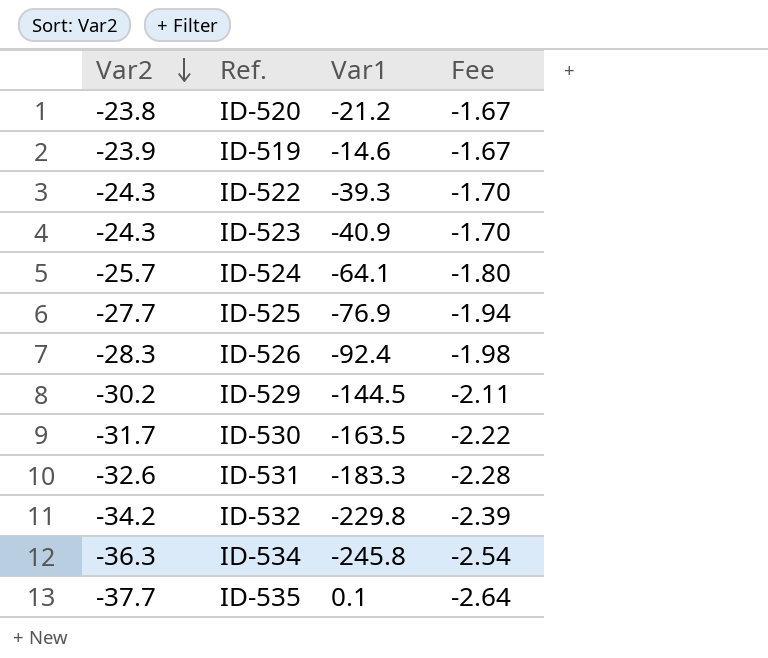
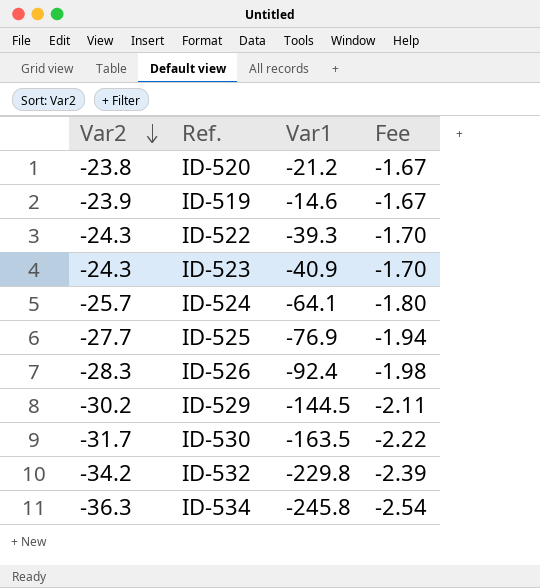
row ID-531: -32.6 | -183.3 | -2.28 -> none
row ID-535: -37.7 | 0.1 | -2.64 -> none

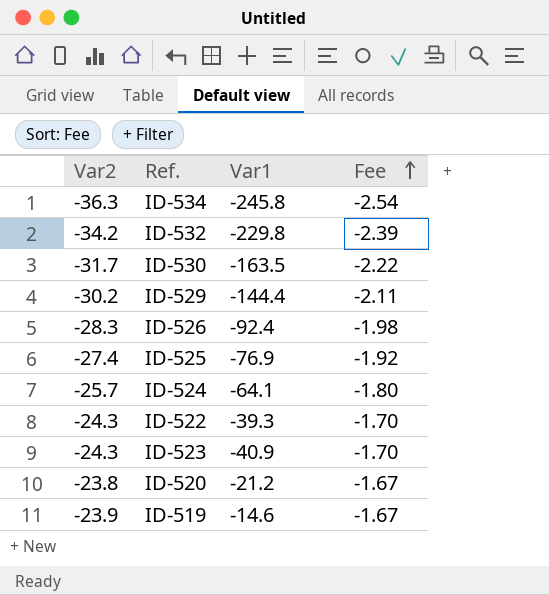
row order: Var2 descending -> Fee ascending
ID-529 | Var1: -144.5 -> -144.4
ID-525 | Var2: -27.7 -> -27.4
ID-525 | Fee: -1.94 -> -1.92

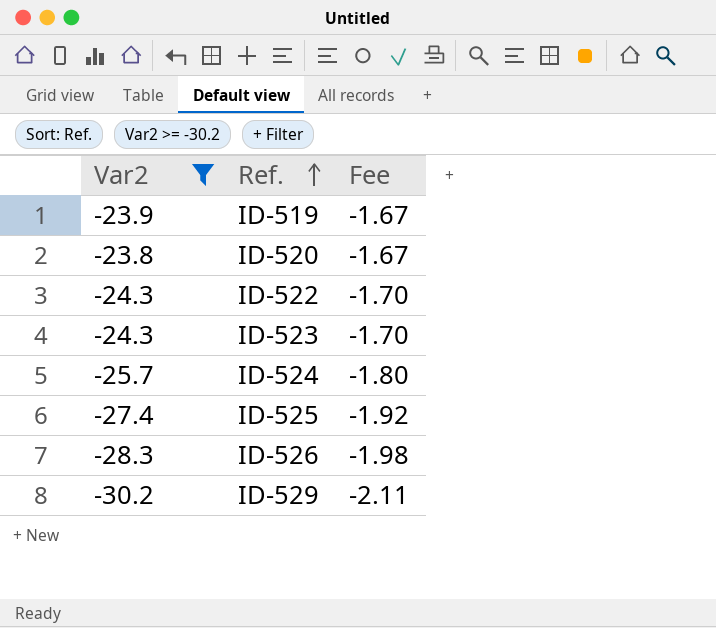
filter: none -> Var2 >= -30.2
row order: Fee ascending -> Ref. ascending
column Var1 | position: 3 -> none

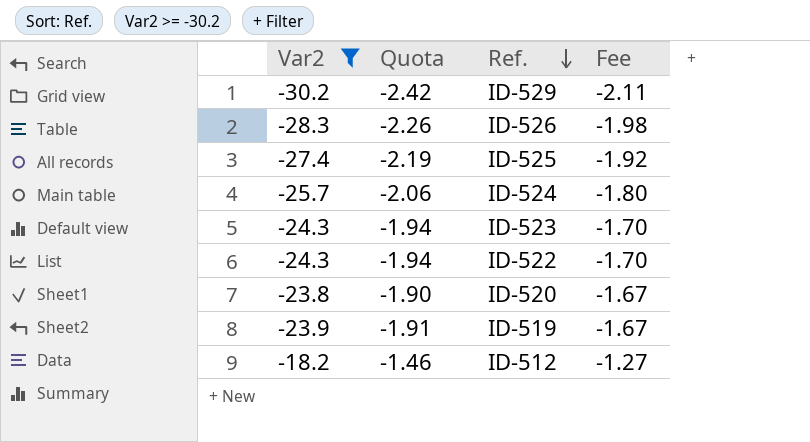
row order: Ref. ascending -> Ref. descending
column Quota | formula: none -> [Var2] * 0.08
row ID-512: none -> -18.2 | -1.46 | -1.27

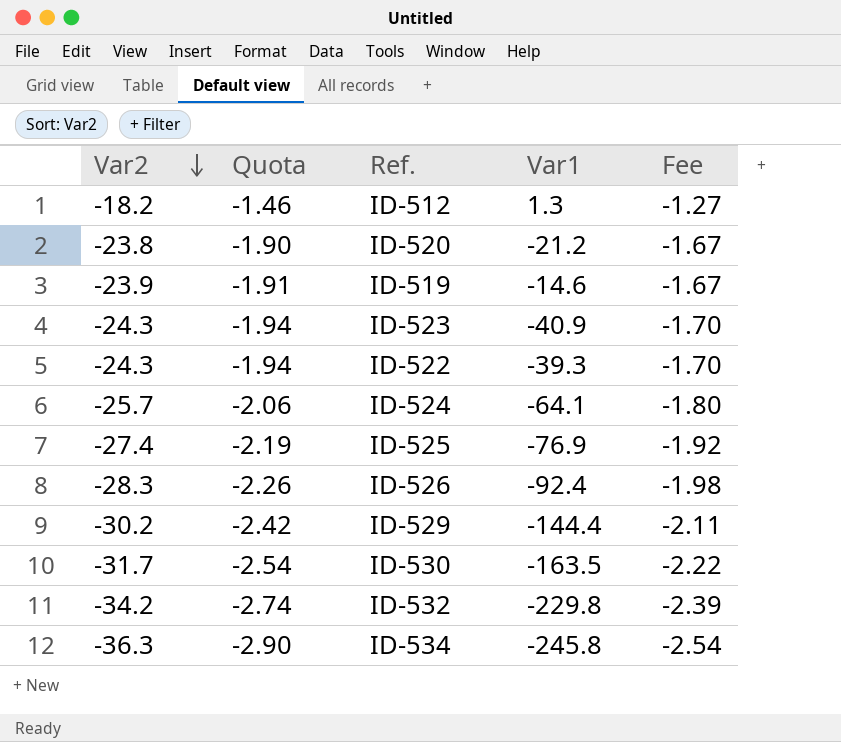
filter: Var2 >= -30.2 -> none
row order: Ref. descending -> Var2 descending
column Var1 | position: none -> 4

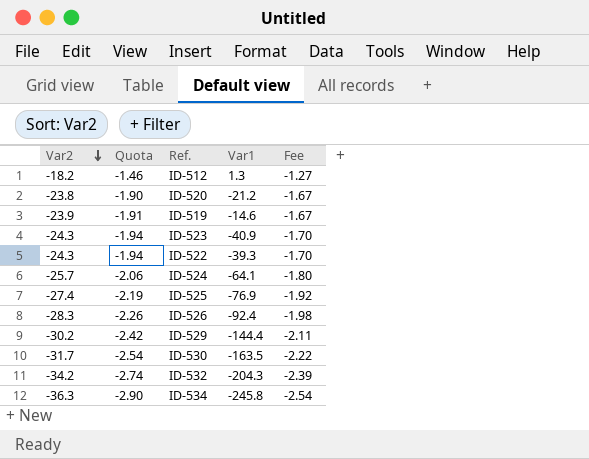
ID-532 | Var1: -229.8 -> -204.3

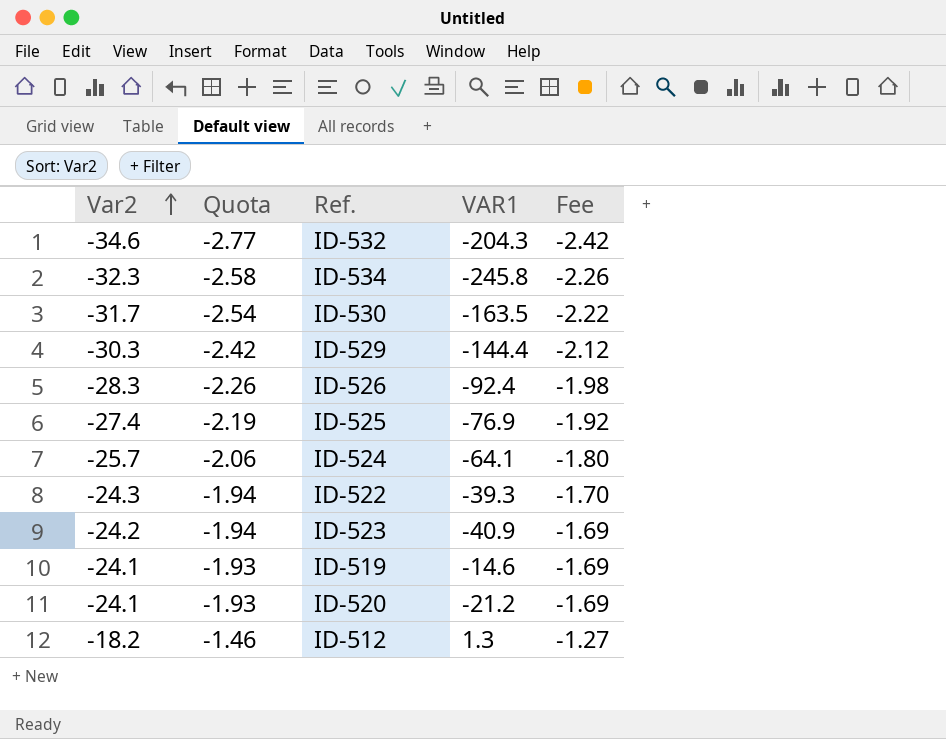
row order: Var2 descending -> Var2 ascending
column name: Var1 -> VAR1
ID-532 | Var2: -34.2 -> -34.6
ID-532 | Quota: -2.74 -> -2.77
ID-532 | Fee: -2.39 -> -2.42
ID-534 | Var2: -36.3 -> -32.3
ID-534 | Quota: -2.90 -> -2.58
ID-534 | Fee: -2.54 -> -2.26
ID-529 | Var2: -30.2 -> -30.3
ID-529 | Fee: -2.11 -> -2.12
ID-523 | Var2: -24.3 -> -24.2
ID-523 | Fee: -1.70 -> -1.69
ID-519 | Var2: -23.9 -> -24.1
ID-519 | Quota: -1.91 -> -1.93
ID-519 | Fee: -1.67 -> -1.69
ID-520 | Var2: -23.8 -> -24.1
ID-520 | Quota: -1.90 -> -1.93
ID-520 | Fee: -1.67 -> -1.69

